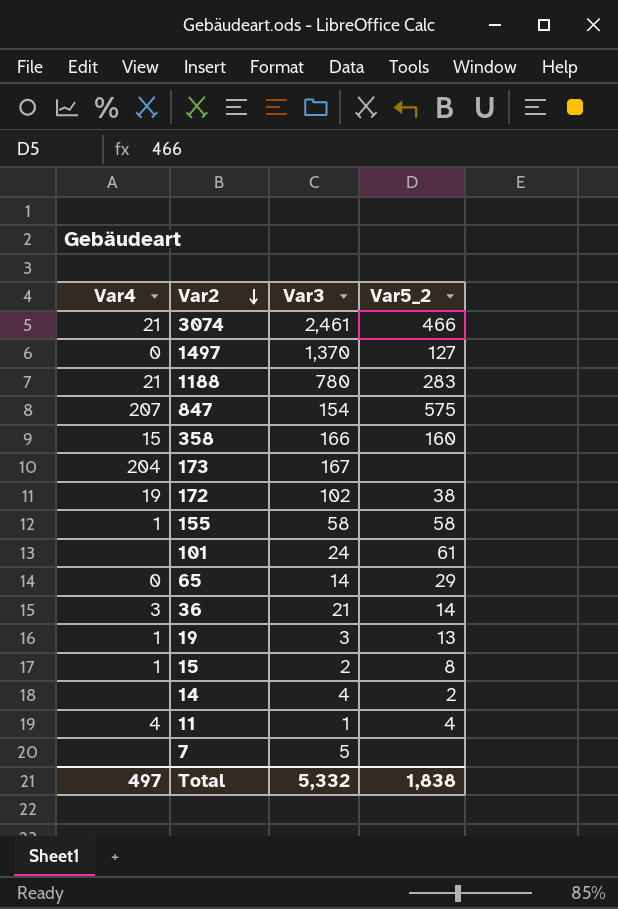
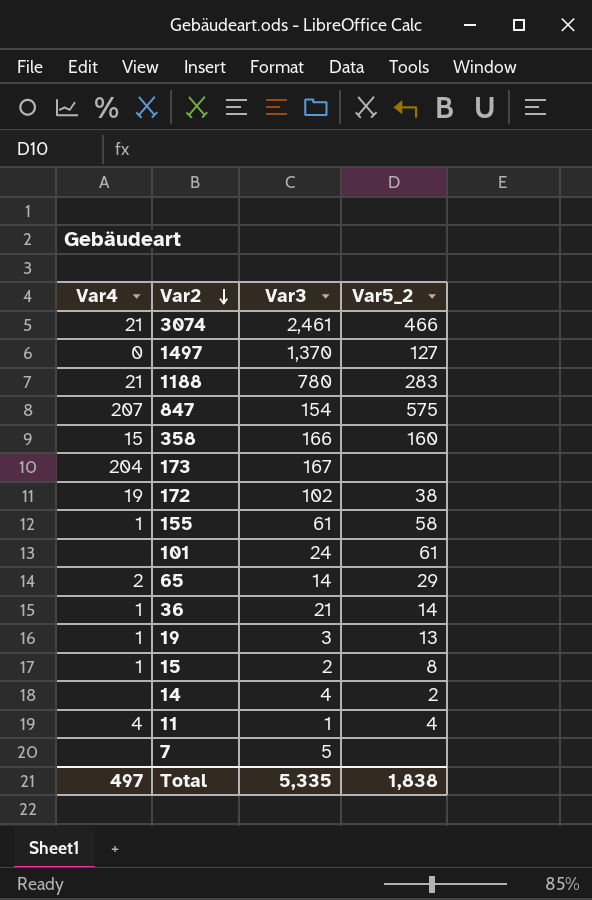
155 | Var3: 58 -> 61
65 | Var4: 0 -> 2
36 | Var4: 3 -> 1
Total | Var3: 5,332 -> 5,335

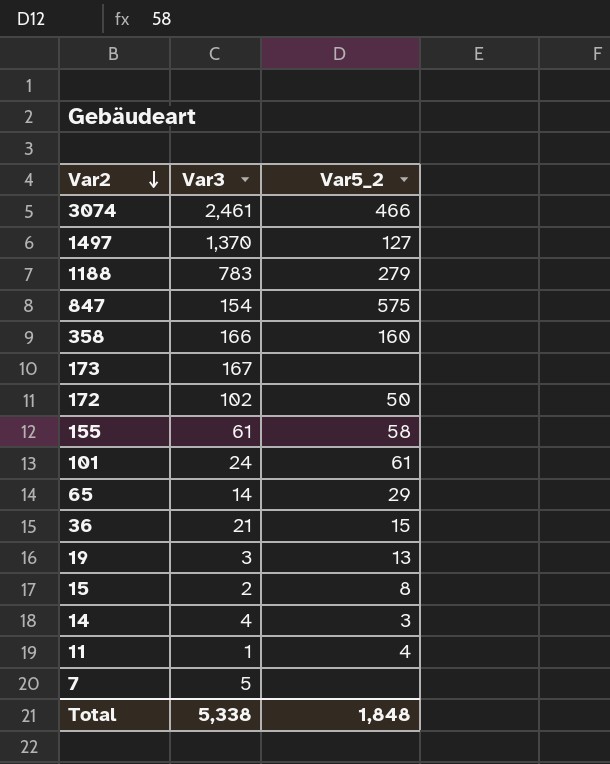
column Var4 | position: 1 -> none
1188 | Var3: 780 -> 783
1188 | Var5_2: 283 -> 279
172 | Var5_2: 38 -> 50
36 | Var5_2: 14 -> 15
14 | Var5_2: 2 -> 3
Total | Var3: 5,335 -> 5,338
Total | Var5_2: 1,838 -> 1,848

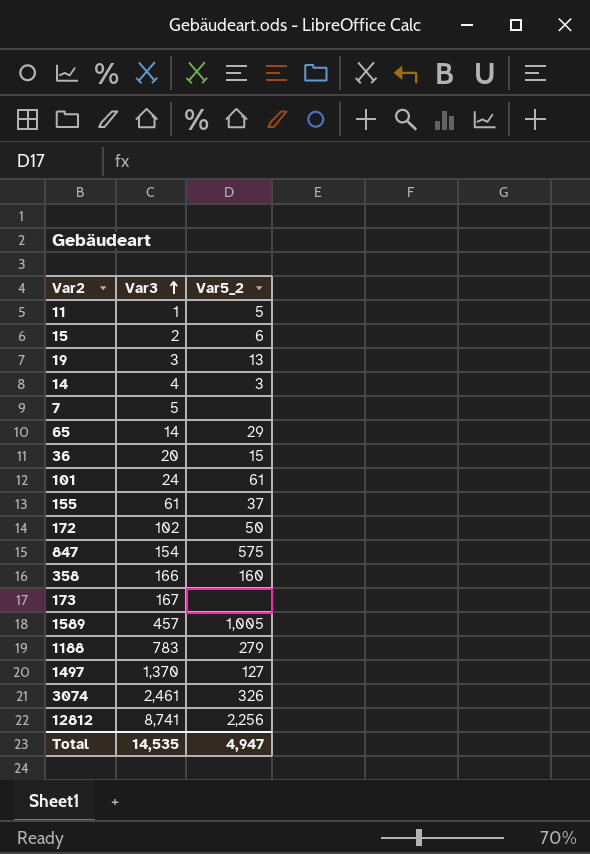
row order: Var2 descending -> Var3 ascending
11 | Var5_2: 4 -> 5
15 | Var5_2: 8 -> 6
36 | Var3: 21 -> 20
155 | Var5_2: 58 -> 37
row 1589: none -> 457 | 1,005
3074 | Var5_2: 466 -> 326
row 12812: none -> 8,741 | 2,256
Total | Var3: 5,338 -> 14,535
Total | Var5_2: 1,848 -> 4,947

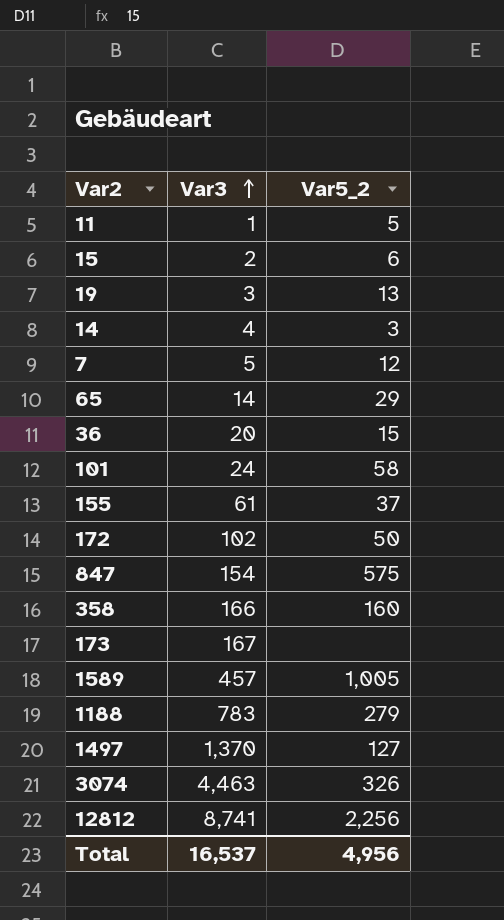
7 | Var5_2: none -> 12
101 | Var5_2: 61 -> 58
3074 | Var3: 2,461 -> 4,463
Total | Var3: 14,535 -> 16,537
Total | Var5_2: 4,947 -> 4,956

